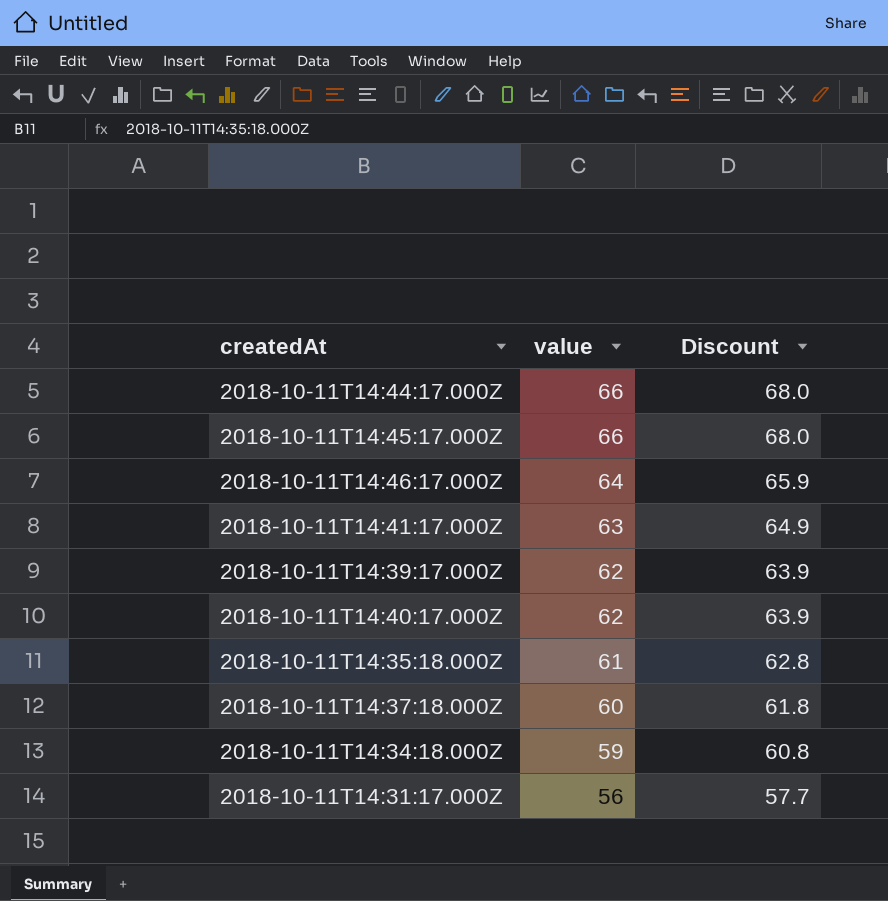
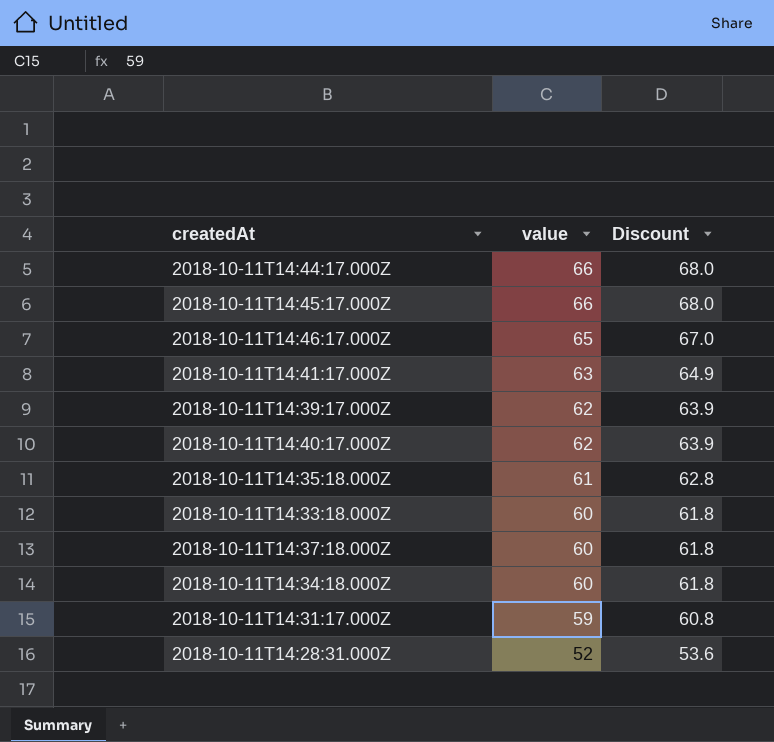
2018-10-11T14:46:17.000Z | value: 64 -> 65
2018-10-11T14:46:17.000Z | Discount: 65.9 -> 67.0
row 2018-10-11T14:33:18.000Z: none -> 60 | 61.8
2018-10-11T14:34:18.000Z | value: 59 -> 60
2018-10-11T14:34:18.000Z | Discount: 60.8 -> 61.8
2018-10-11T14:31:17.000Z | value: 56 -> 59
2018-10-11T14:31:17.000Z | Discount: 57.7 -> 60.8
row 2018-10-11T14:28:31.000Z: none -> 52 | 53.6

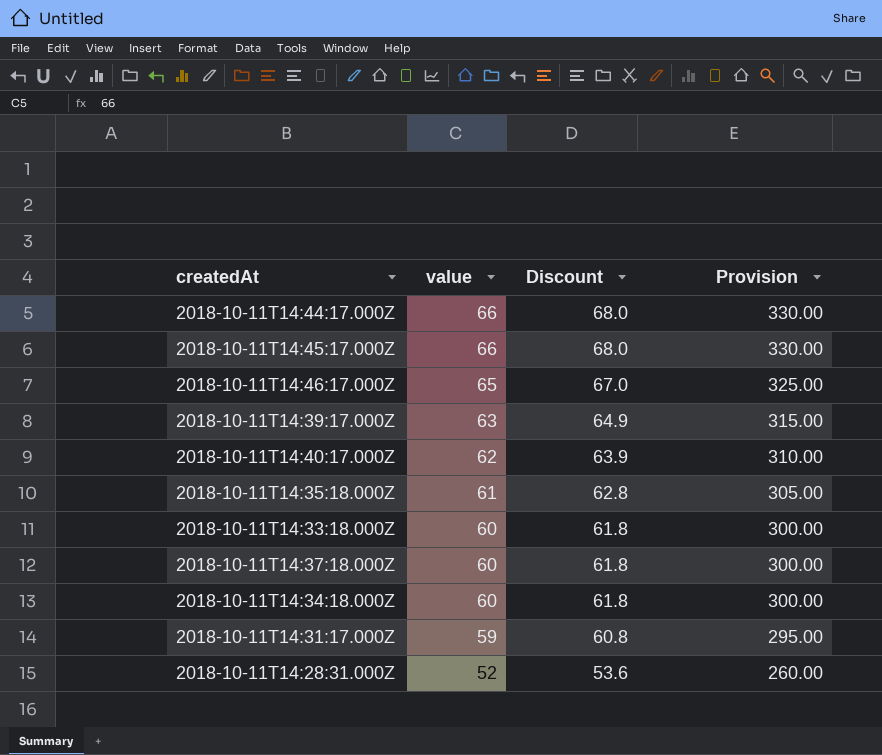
column Provision | formula: none -> [value] * 5
row 2018-10-11T14:41:17.000Z: 63 | 64.9 -> none
2018-10-11T14:39:17.000Z | value: 62 -> 63
2018-10-11T14:39:17.000Z | Discount: 63.9 -> 64.9

